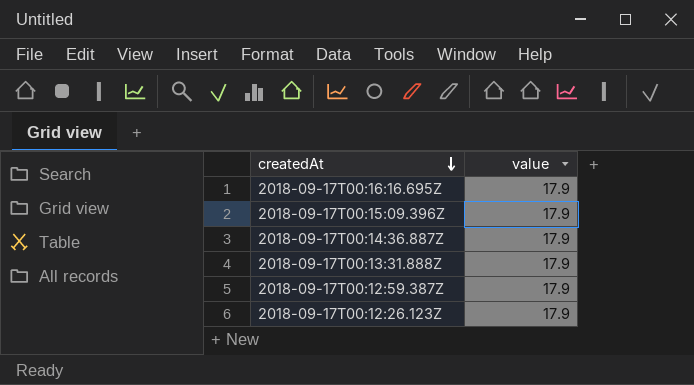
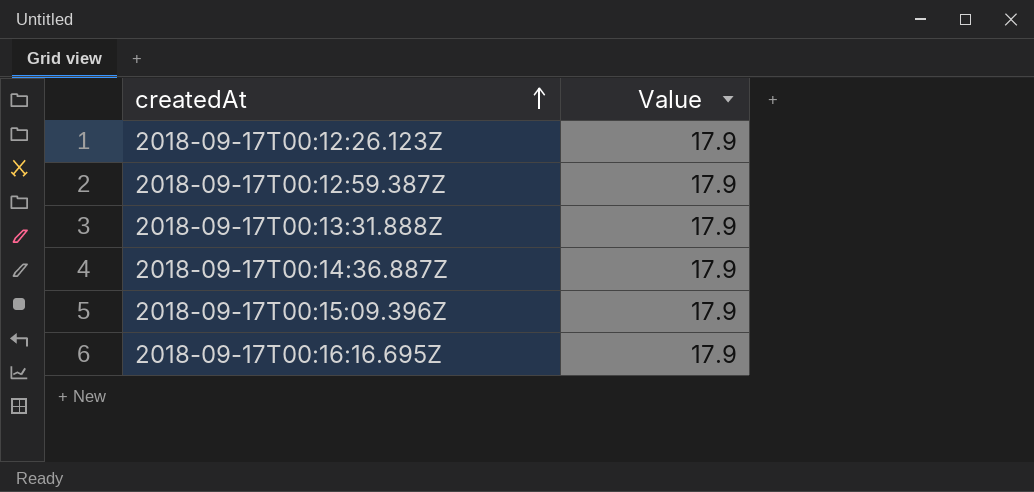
row order: createdAt descending -> createdAt ascending
column name: value -> Value

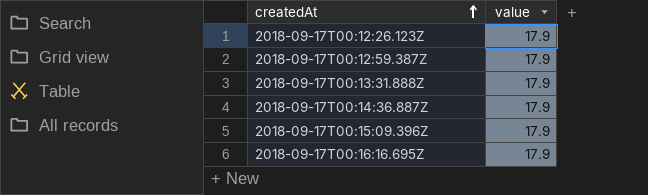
column name: Value -> value

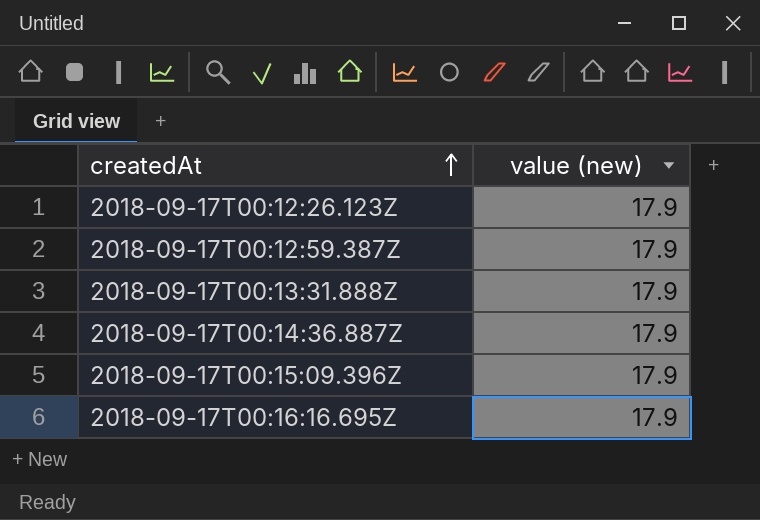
column name: value -> value (new)

